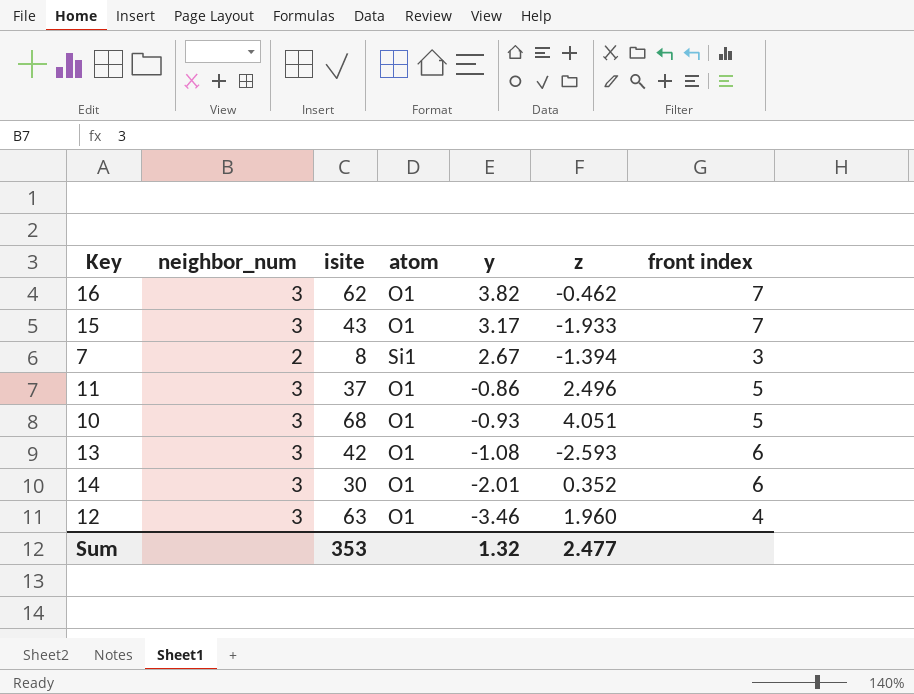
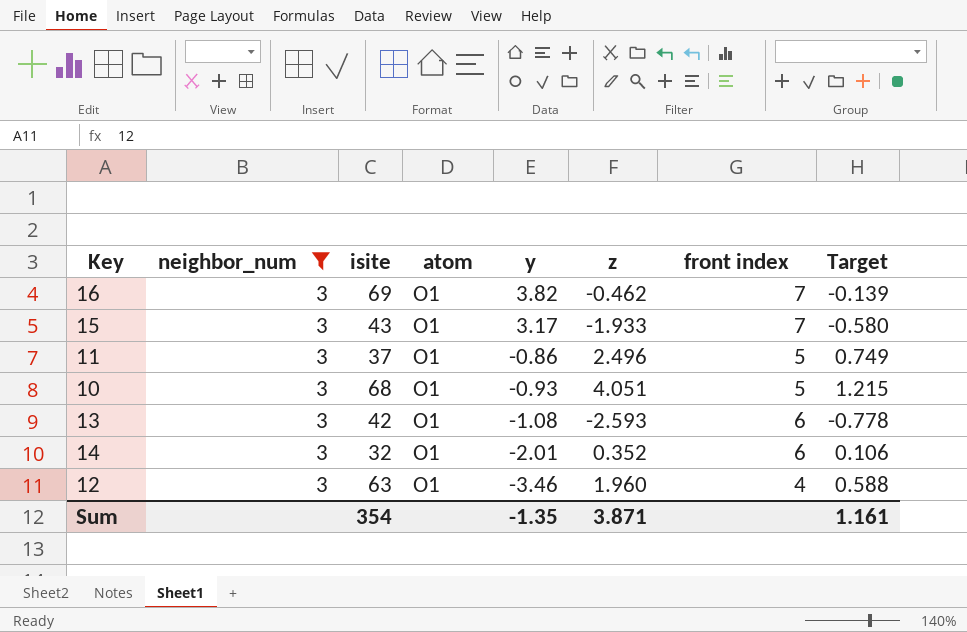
filter: none -> neighbor_num = 3
column Target | formula: none -> [z] * 0.3
16 | isite: 62 -> 69
14 | isite: 30 -> 32
Sum | isite: 353 -> 354
Sum | y: 1.32 -> -1.35
Sum | z: 2.477 -> 3.871

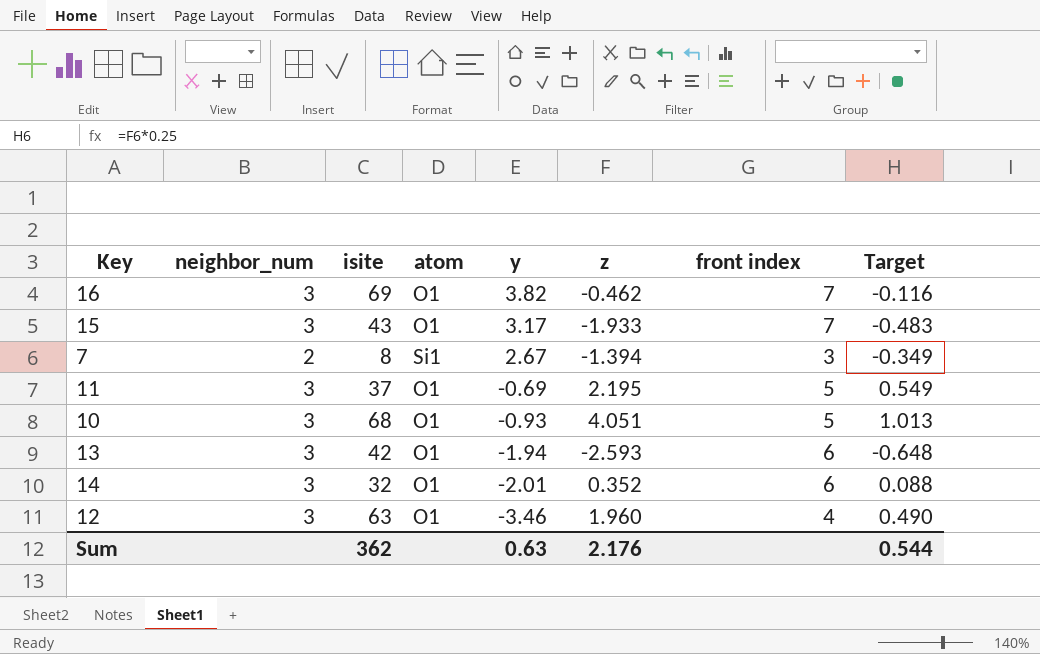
filter: neighbor_num = 3 -> none
column Target | formula: [z] * 0.3 -> [z] * 0.25
11 | y: -0.86 -> -0.69
11 | z: 2.496 -> 2.195
13 | y: -1.08 -> -1.94
Sum | isite: 354 -> 362
Sum | y: -1.35 -> 0.63
Sum | z: 3.871 -> 2.176
Sum | Target: 1.161 -> 0.544

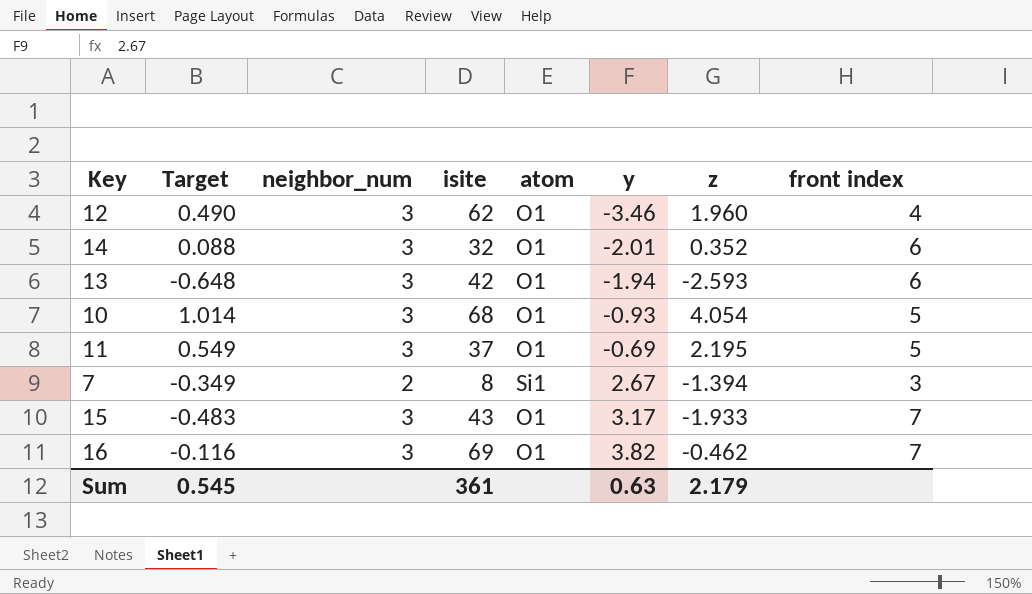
row order: y descending -> y ascending
column Target | position: 8 -> 2
12 | isite: 63 -> 62
10 | Target: 1.013 -> 1.014
10 | z: 4.051 -> 4.054
Sum | Target: 0.544 -> 0.545
Sum | isite: 362 -> 361
Sum | z: 2.176 -> 2.179

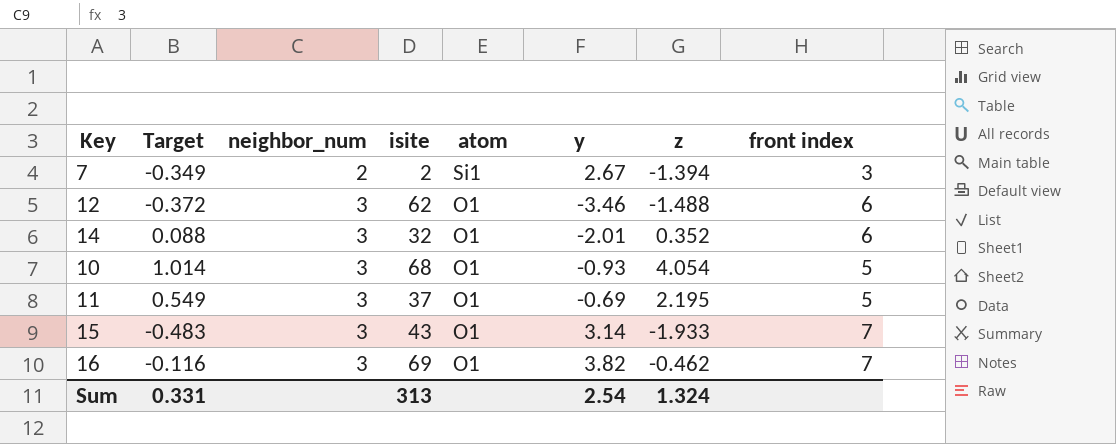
row order: y ascending -> neighbor_num ascending
row 13: -0.648 | 3 | 42 | O1 | -1.94 | -2.593 | 6 -> none
7 | isite: 8 -> 2
12 | Target: 0.490 -> -0.372
12 | z: 1.960 -> -1.488
12 | front index: 4 -> 6
15 | y: 3.17 -> 3.14
Sum | Target: 0.545 -> 0.331
Sum | isite: 361 -> 313
Sum | y: 0.63 -> 2.54
Sum | z: 2.179 -> 1.324

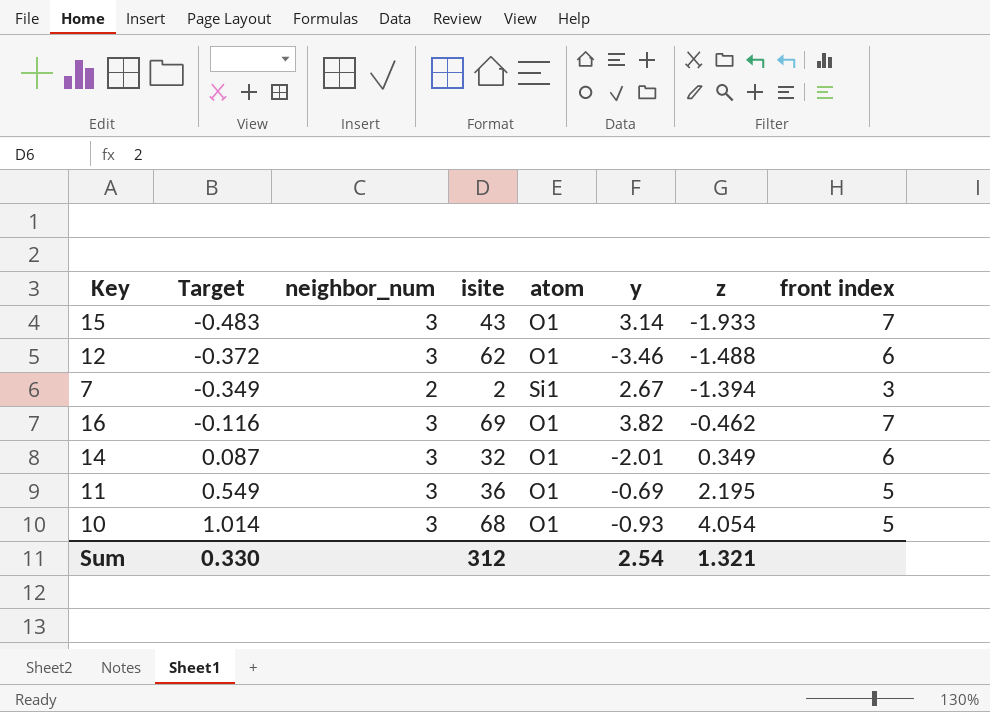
row order: neighbor_num ascending -> Target ascending
14 | Target: 0.088 -> 0.087
14 | z: 0.352 -> 0.349
11 | isite: 37 -> 36
Sum | Target: 0.331 -> 0.330
Sum | isite: 313 -> 312
Sum | z: 1.324 -> 1.321

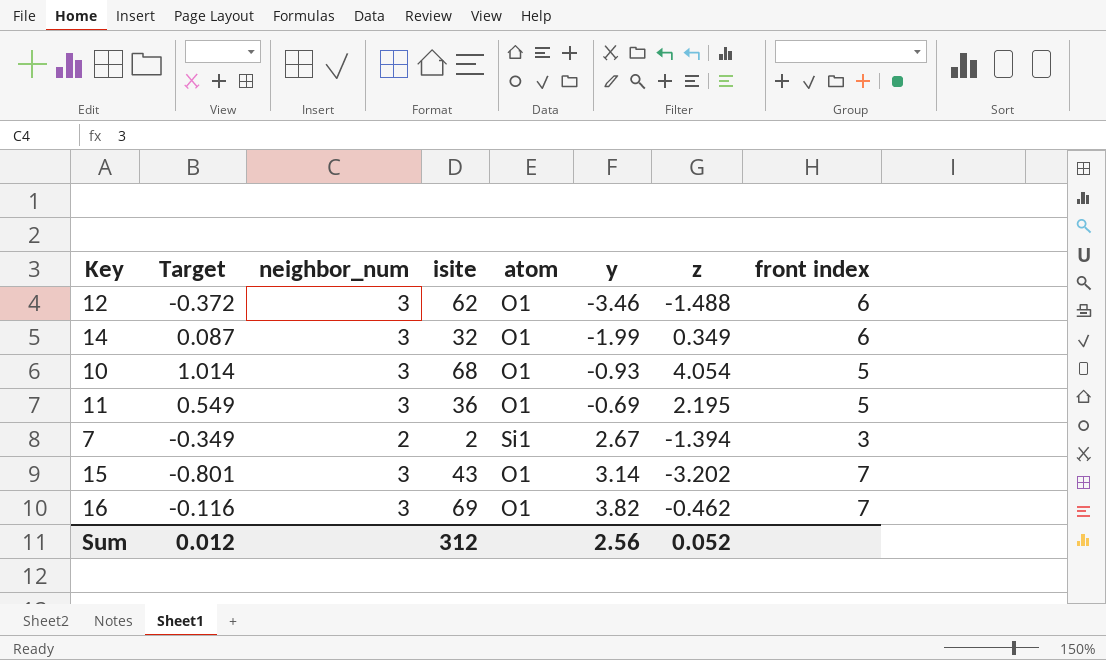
row order: Target ascending -> y ascending
14 | y: -2.01 -> -1.99
15 | Target: -0.483 -> -0.801
15 | z: -1.933 -> -3.202
Sum | Target: 0.330 -> 0.012
Sum | y: 2.54 -> 2.56
Sum | z: 1.321 -> 0.052

